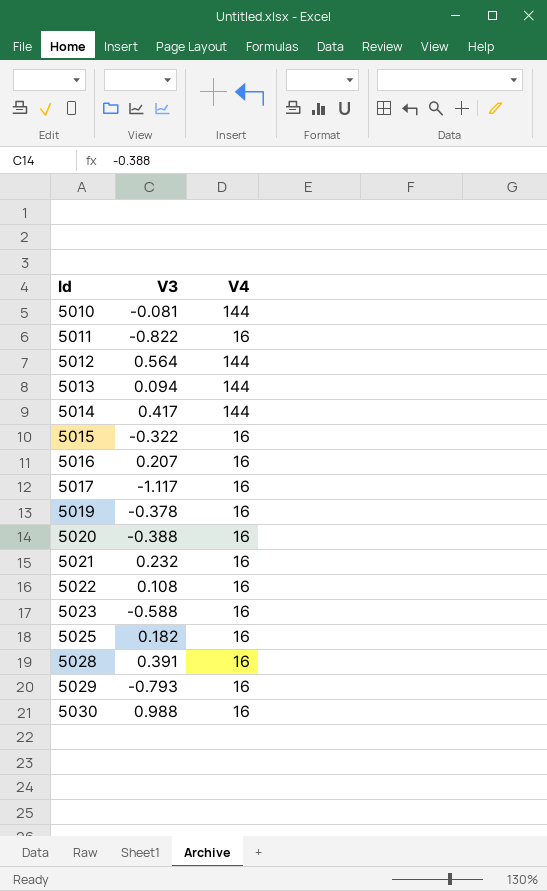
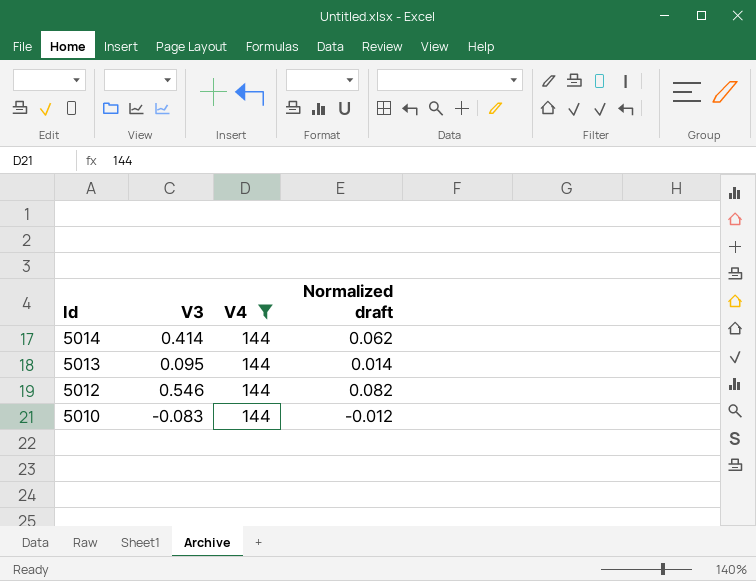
filter: none -> V4 = 144
row order: Id ascending -> Id descending
column Normalized draft | formula: none -> [V3] * 0.15
5014 | V3: 0.417 -> 0.414
5013 | V3: 0.094 -> 0.095
5012 | V3: 0.564 -> 0.546
5010 | V3: -0.081 -> -0.083

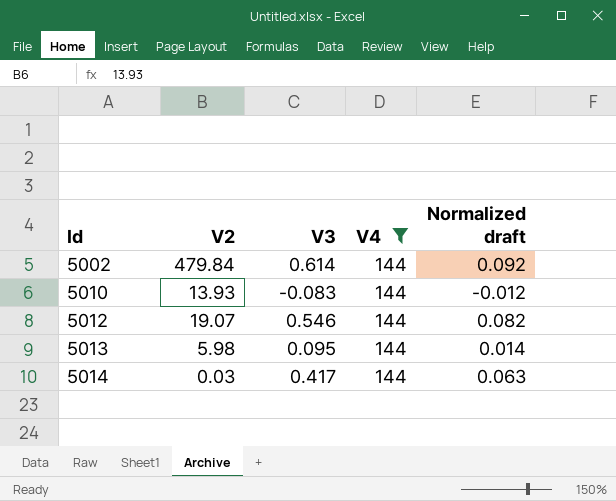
row order: Id descending -> Id ascending
column V2 | position: none -> 2
row 5002: none -> 479.84 | 0.614 | 144 | 0.092
5014 | V3: 0.414 -> 0.417
5014 | Normalized draft: 0.062 -> 0.063

